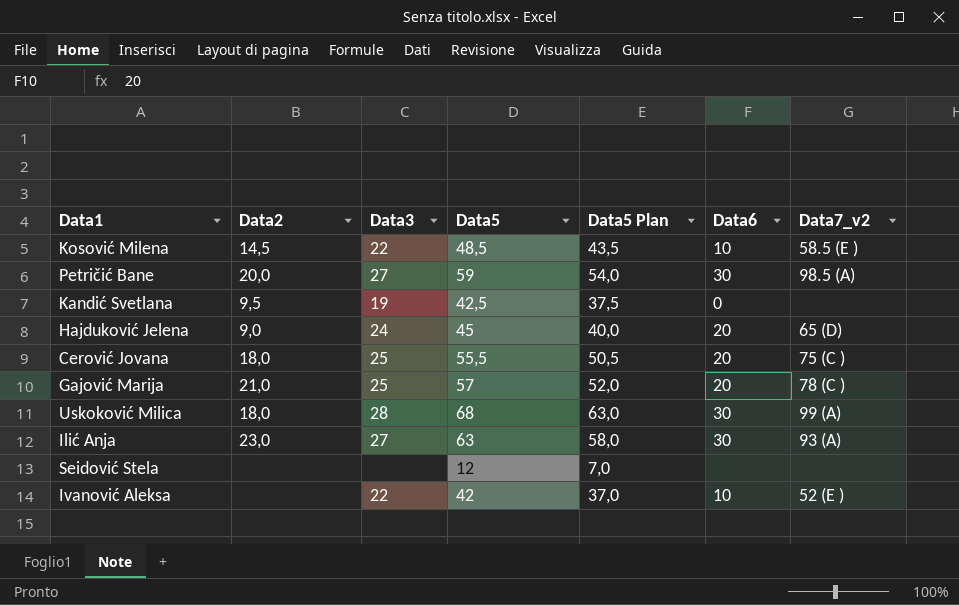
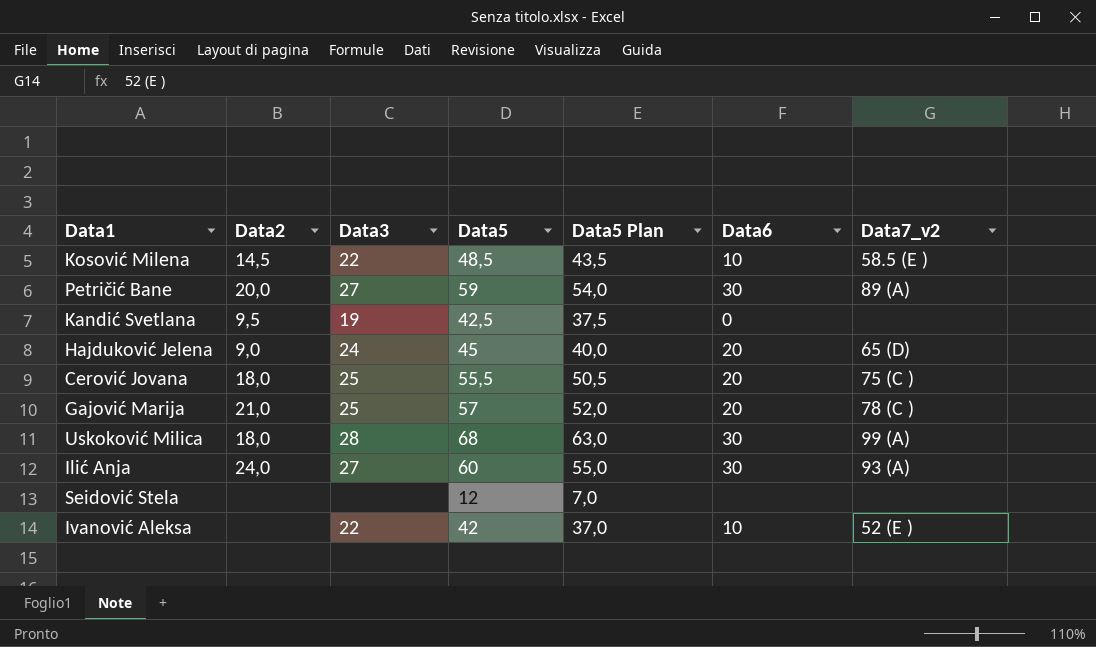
Petričić Bane | Data7_v2: 98.5 (A) -> 89 (A)
Ilić Anja | Data2: 23,0 -> 24,0
Ilić Anja | Data5: 63 -> 60
Ilić Anja | Data5 Plan: 58,0 -> 55,0

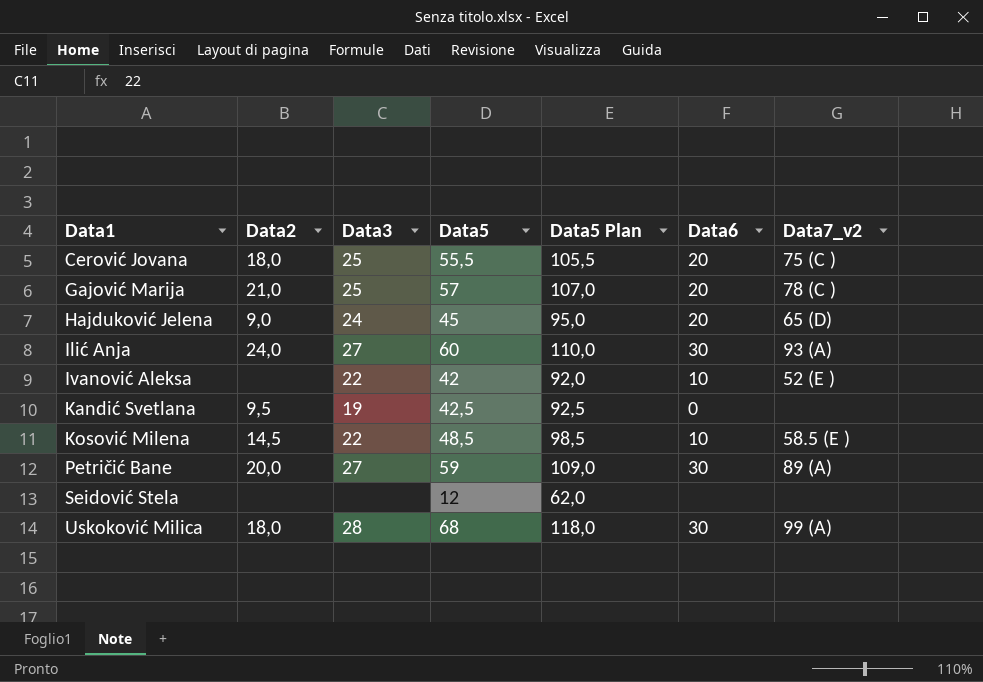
row order: none -> Data1 ascending
column Data5 Plan | formula: [Data5] - 5 -> [Data5] + 50

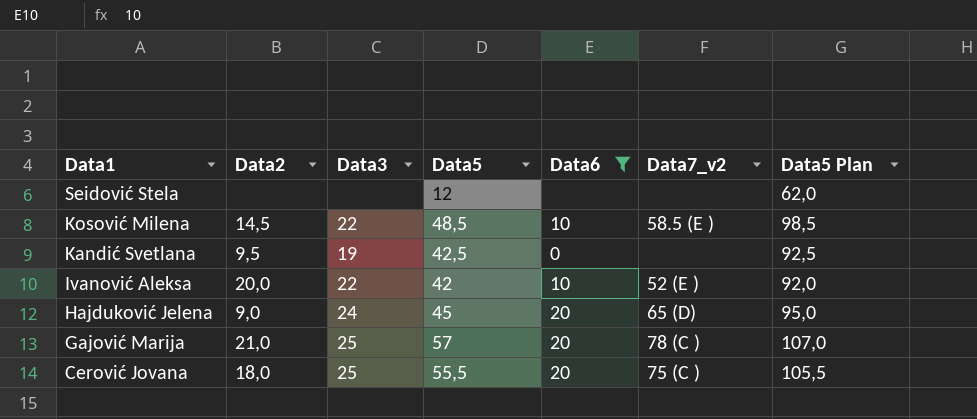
filter: none -> Data6 != 30
row order: Data1 ascending -> Data1 descending
column Data5 Plan | position: 5 -> 7
Ivanović Aleksa | Data2: none -> 20,0

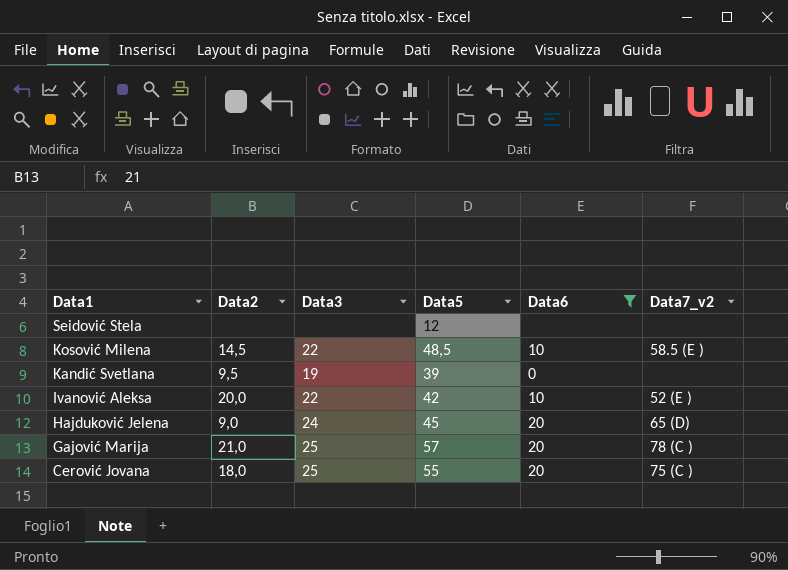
column Data5 Plan | formula: [Data5] + 50 -> none
Kandić Svetlana | Data5: 42,5 -> 39
Cerović Jovana | Data5: 55,5 -> 55

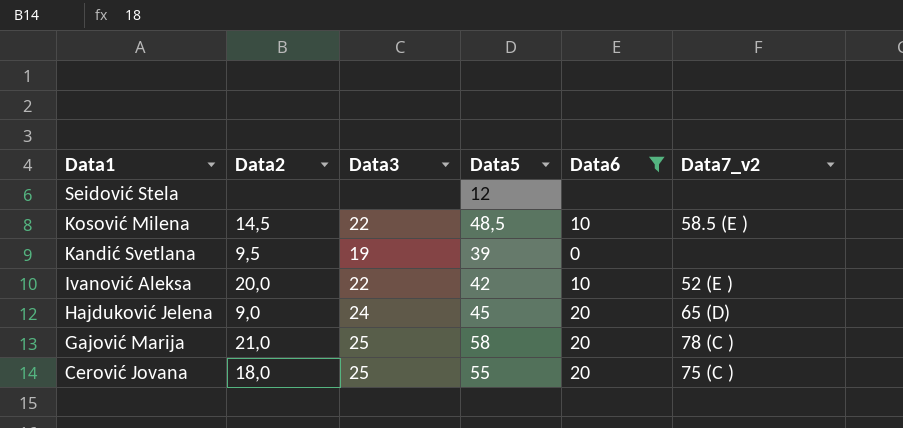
Gajović Marija | Data5: 57 -> 58

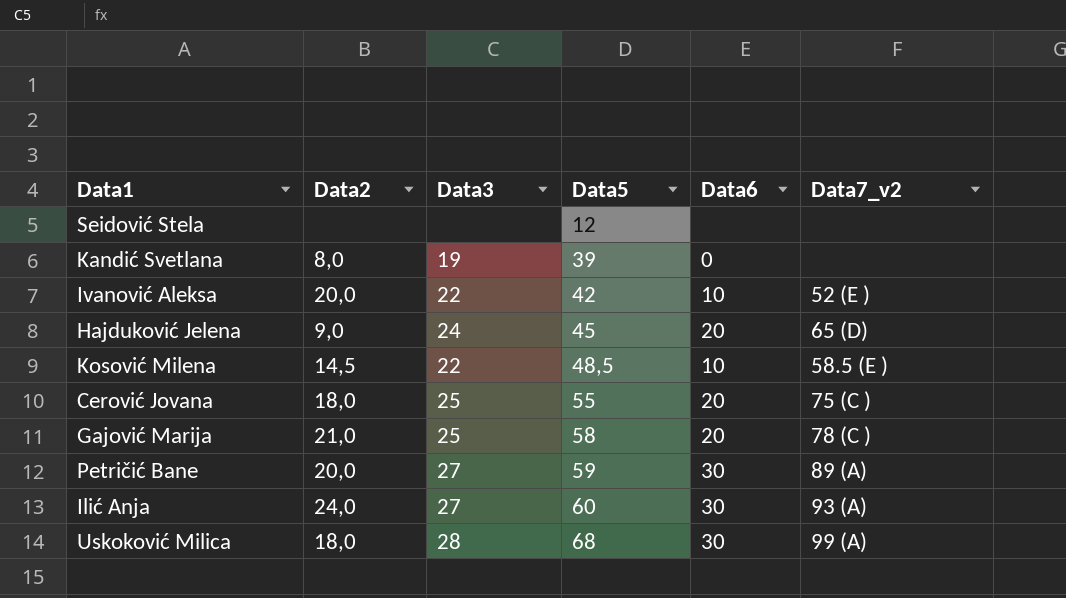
filter: Data6 != 30 -> none
row order: Data1 descending -> Data5 ascending
Kandić Svetlana | Data2: 9,5 -> 8,0

